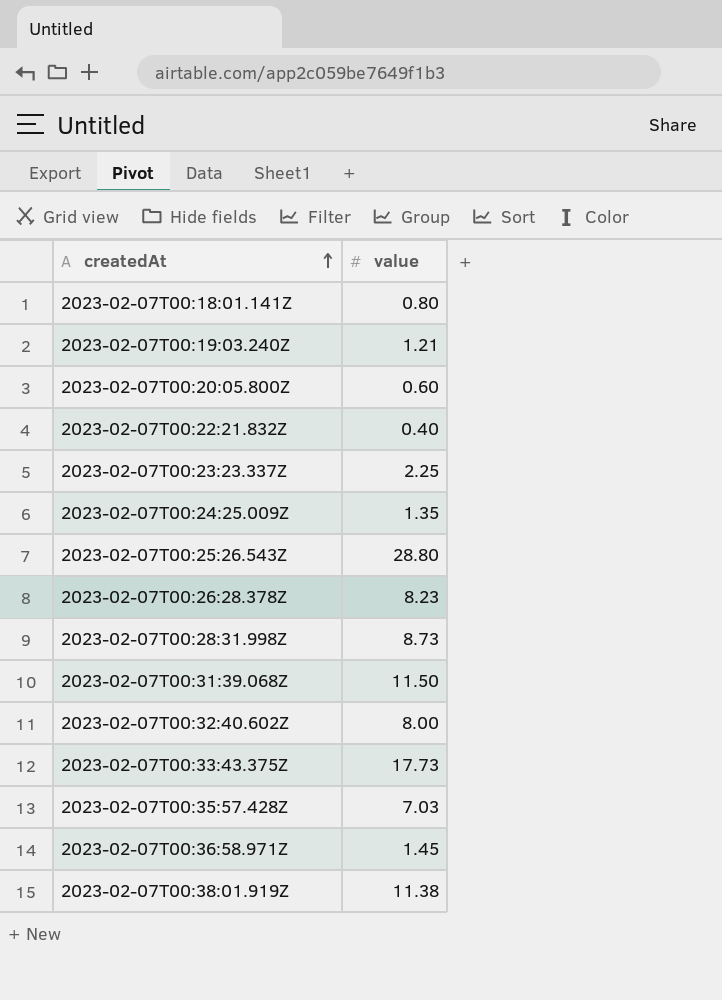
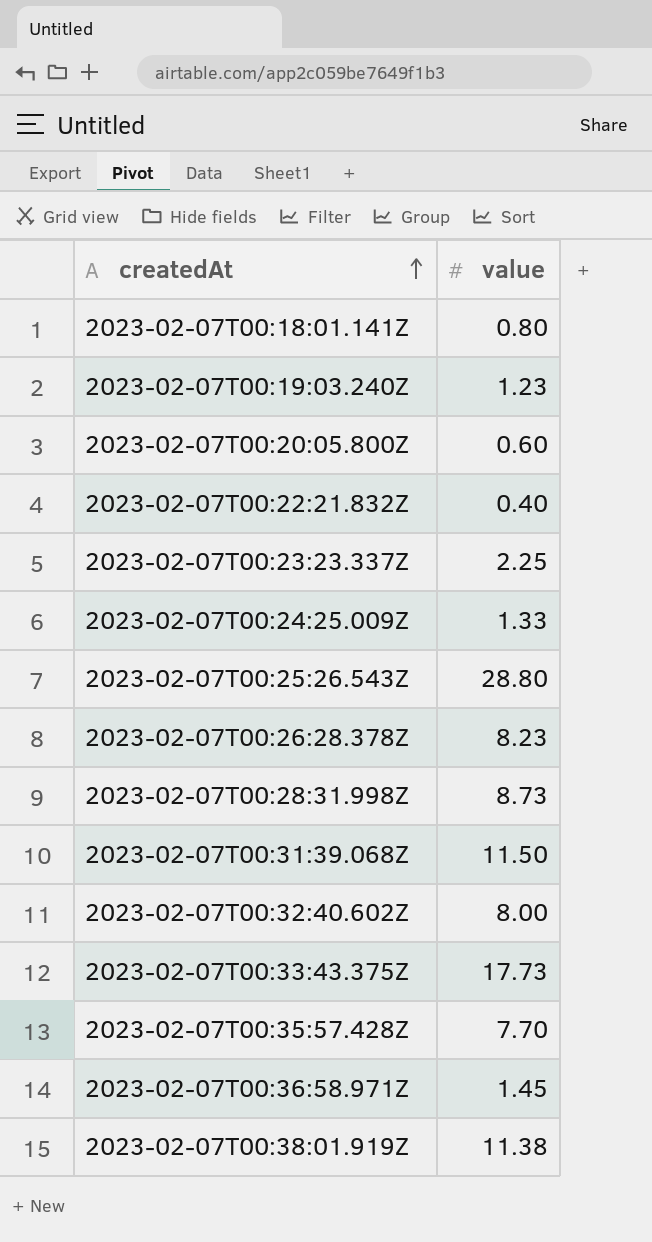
2023-02-07T00:19:03.240Z | value: 1.21 -> 1.23
2023-02-07T00:24:25.009Z | value: 1.35 -> 1.33
2023-02-07T00:35:57.428Z | value: 7.03 -> 7.70

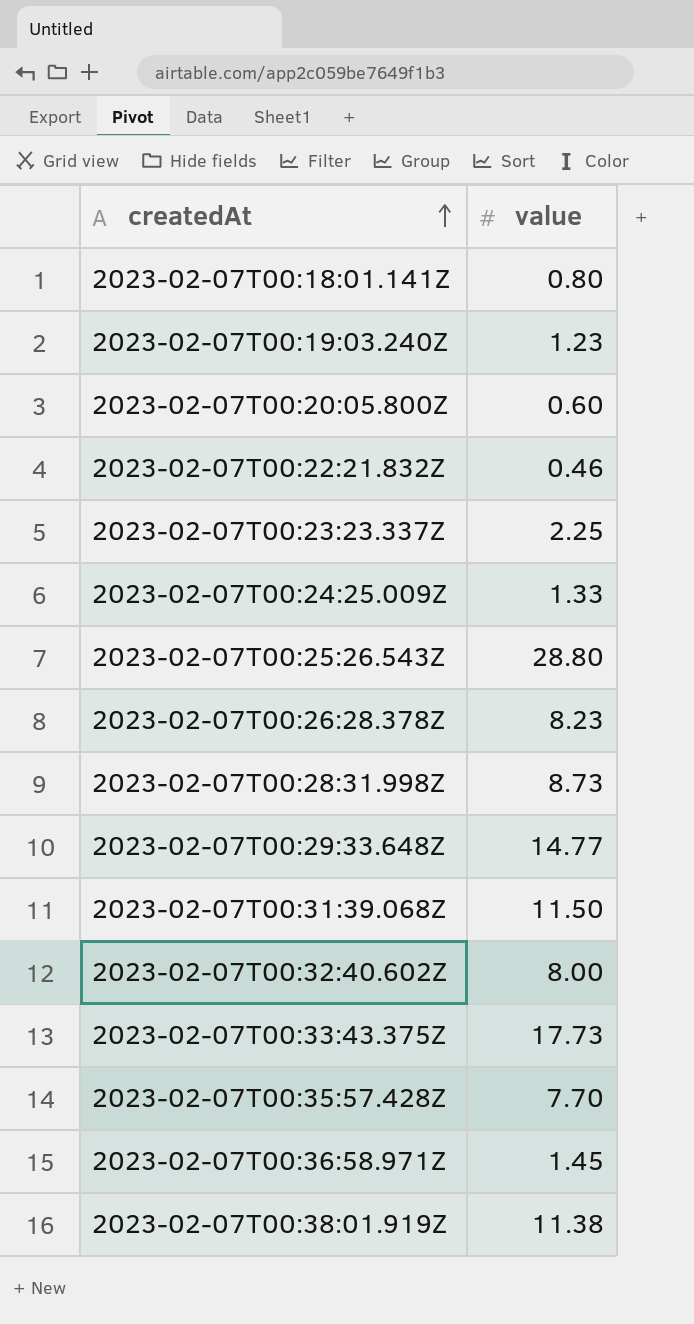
2023-02-07T00:22:21.832Z | value: 0.40 -> 0.46
row 2023-02-07T00:29:33.648Z: none -> 14.77

